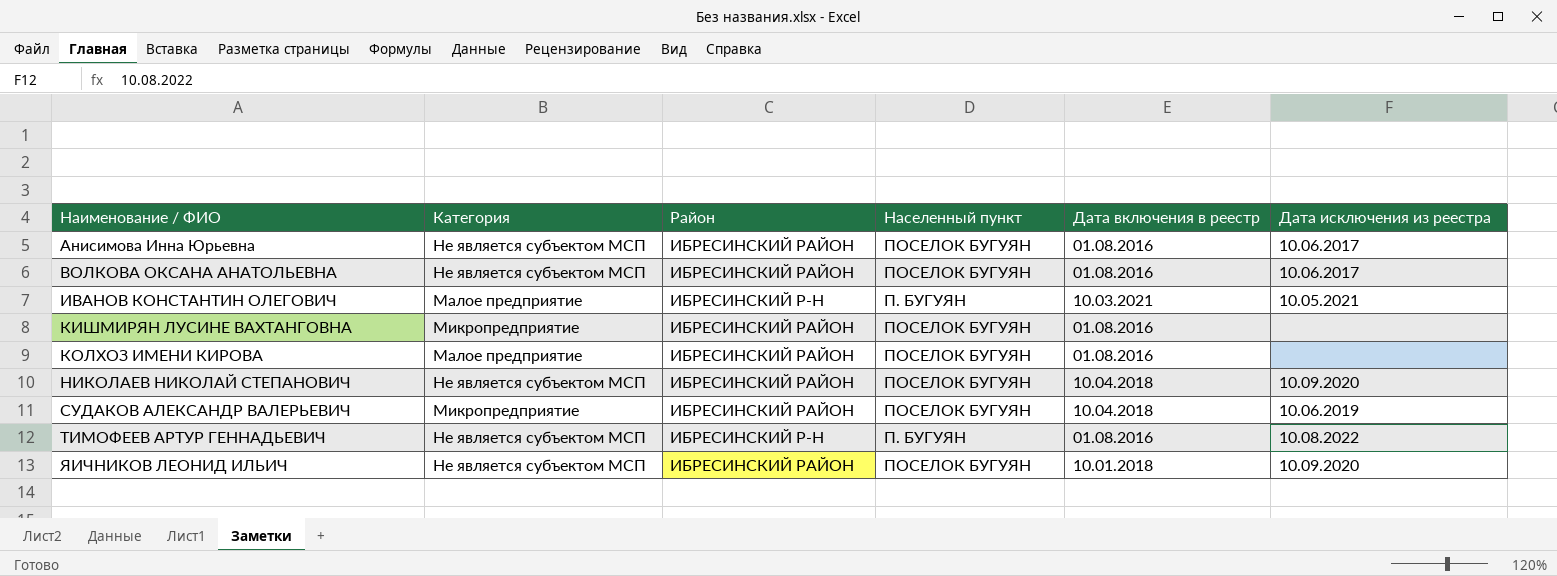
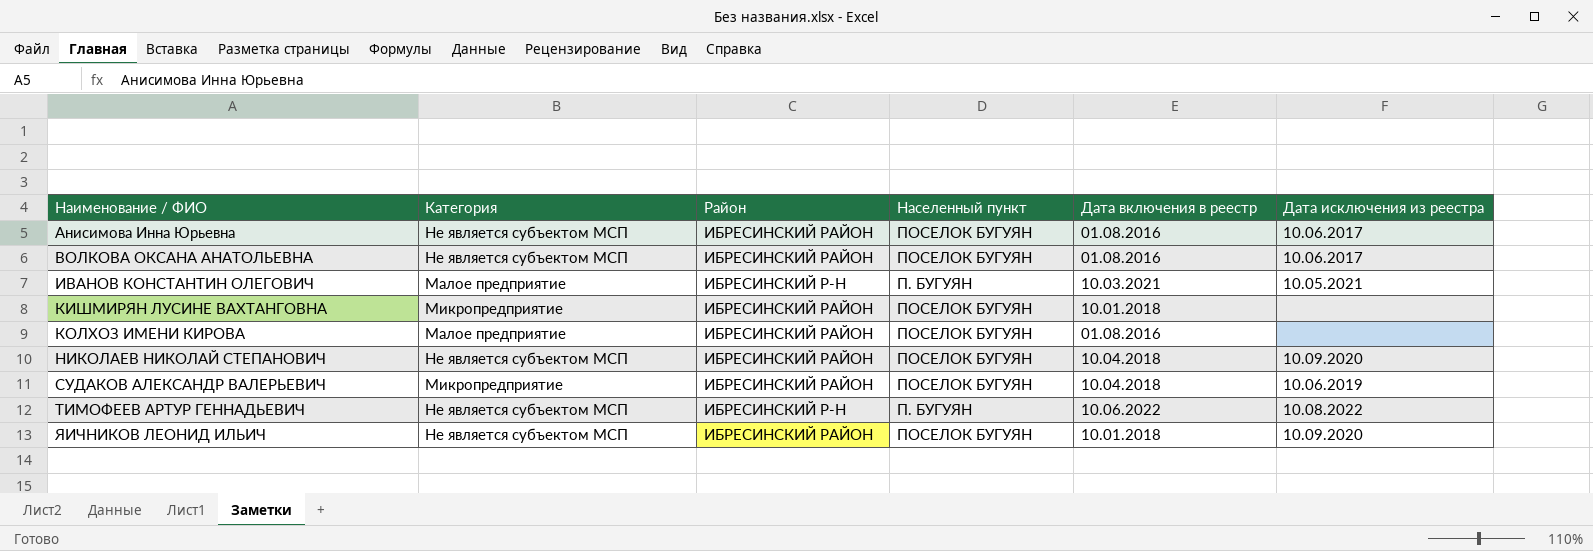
КИШМИРЯН ЛУСИНЕ ВАХТАНГОВНА | Дата включения в реестр: 01.08.2016 -> 10.01.2018
ТИМОФЕЕВ АРТУР ГЕННАДЬЕВИЧ | Дата включения в реестр: 01.08.2016 -> 10.06.2022

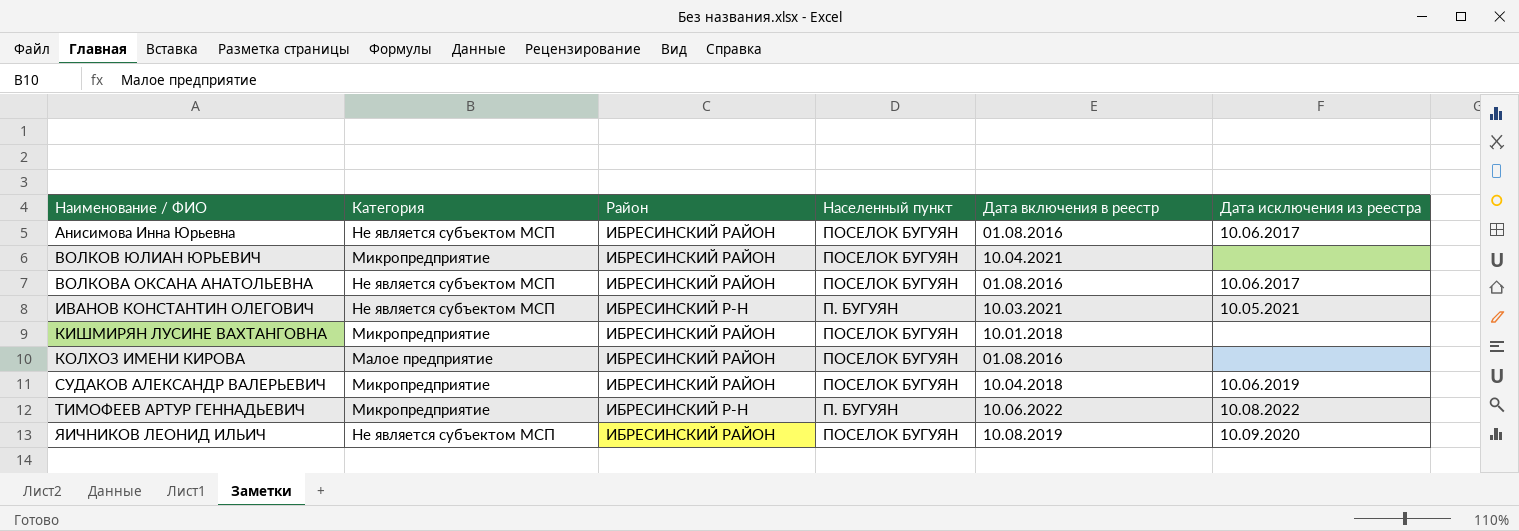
row НИКОЛАЕВ НИКОЛАЙ СТЕПАНОВИЧ: Не является субъектом МСП | ИБРЕСИНСКИЙ РАЙОН | ПОСЕЛОК БУГУЯН | 10.04.2018 | 10.09.2020 -> none
row ВОЛКОВ ЮЛИАН ЮРЬЕВИЧ: none -> Микропредприятие | ИБРЕСИНСКИЙ РАЙОН | ПОСЕЛОК БУГУЯН | 10.04.2021 | none
ИВАНОВ КОНСТАНТИН ОЛЕГОВИЧ | Категория: Малое предприятие -> Не является субъектом МСП
ТИМОФЕЕВ АРТУР ГЕННАДЬЕВИЧ | Категория: Не является субъектом МСП -> Микропредприятие
ЯИЧНИКОВ ЛЕОНИД ИЛЬИЧ | Дата включения в реестр: 10.01.2018 -> 10.08.2019

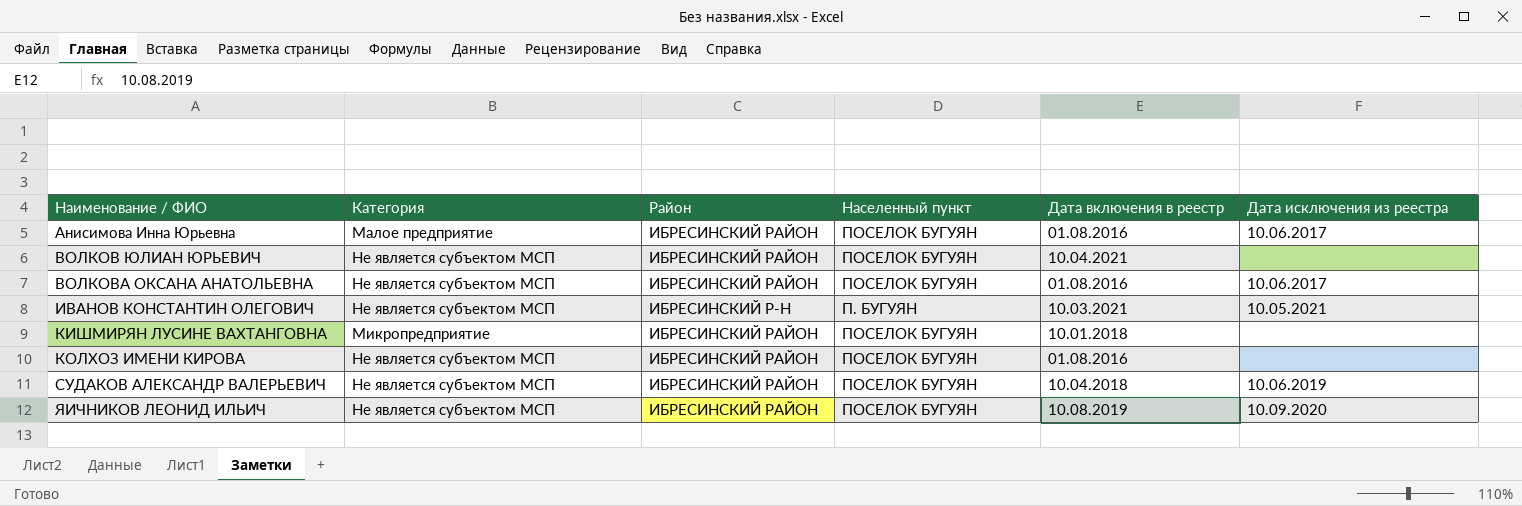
row ТИМОФЕЕВ АРТУР ГЕННАДЬЕВИЧ: Микропредприятие | ИБРЕСИНСКИЙ Р-Н | П. БУГУЯН | 10.06.2022 | 10.08.2022 -> none
Анисимова Инна Юрьевна | Категория: Не является субъектом МСП -> Малое предприятие
ВОЛКОВ ЮЛИАН ЮРЬЕВИЧ | Категория: Микропредприятие -> Не является субъектом МСП
КОЛХОЗ ИМЕНИ КИРОВА | Категория: Малое предприятие -> Не является субъектом МСП
СУДАКОВ АЛЕКСАНДР ВАЛЕРЬЕВИЧ | Категория: Микропредприятие -> Не является субъектом МСП

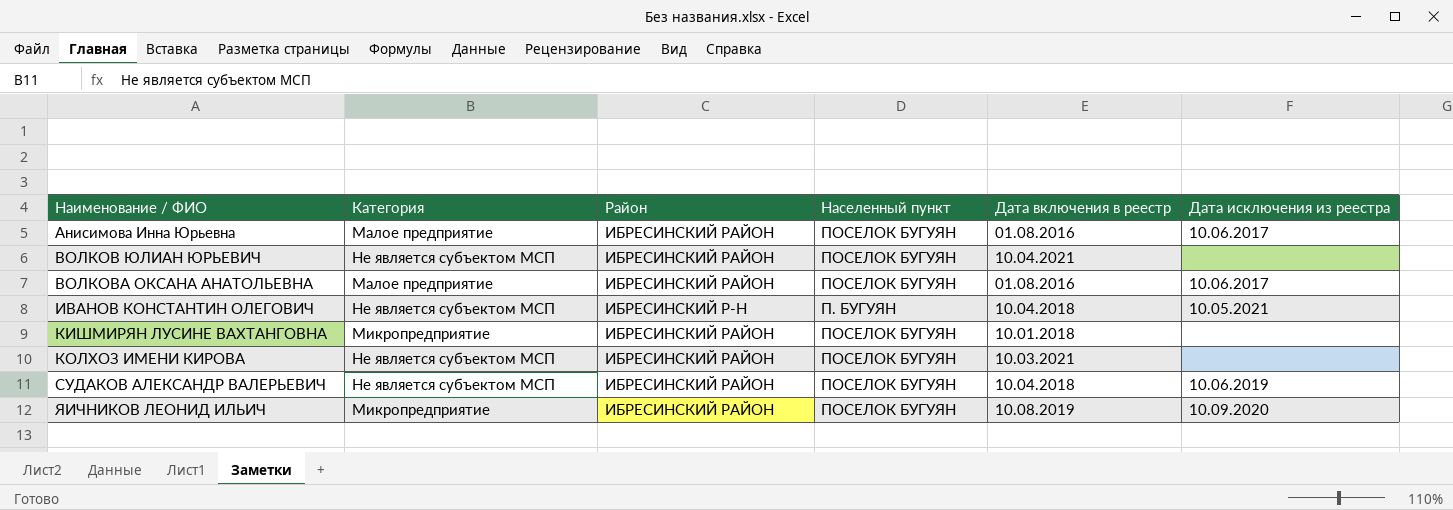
ВОЛКОВА ОКСАНА АНАТОЛЬЕВНА | Категория: Не является субъектом МСП -> Малое предприятие
ИВАНОВ КОНСТАНТИН ОЛЕГОВИЧ | Дата включения в реестр: 10.03.2021 -> 10.04.2018
КОЛХОЗ ИМЕНИ КИРОВА | Дата включения в реестр: 01.08.2016 -> 10.03.2021
ЯИЧНИКОВ ЛЕОНИД ИЛЬИЧ | Категория: Не является субъектом МСП -> Микропредприятие

